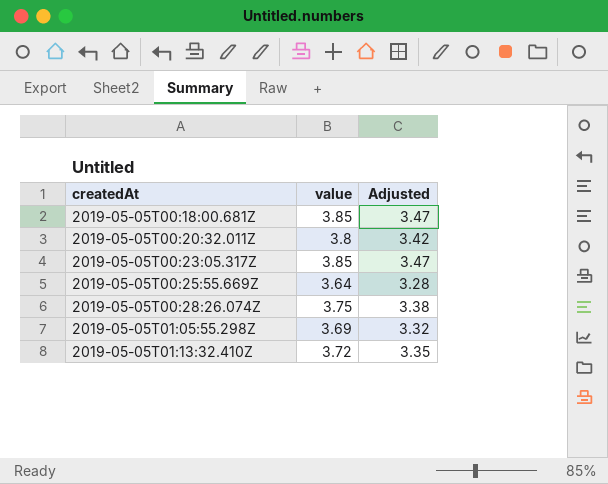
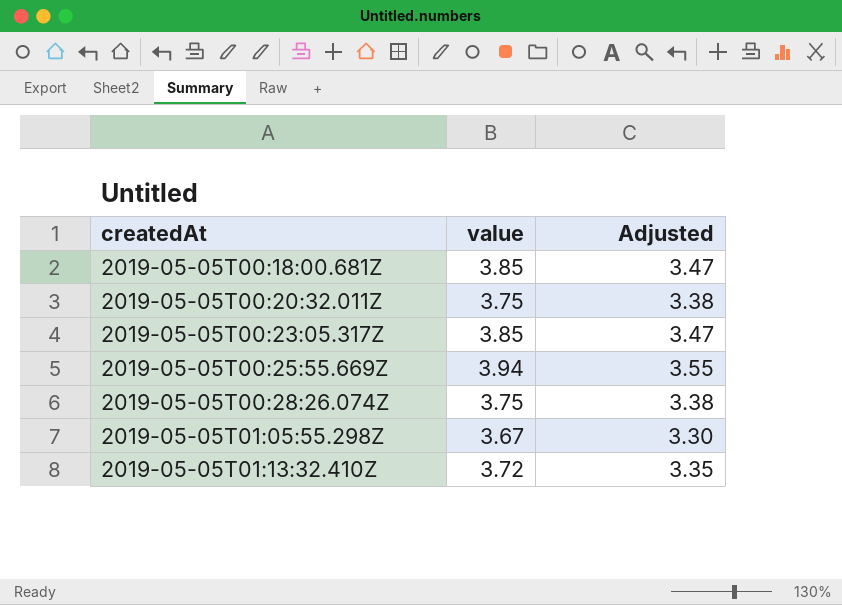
2019-05-05T00:20:32.011Z | value: 3.8 -> 3.75
2019-05-05T00:20:32.011Z | Adjusted: 3.42 -> 3.38
2019-05-05T00:25:55.669Z | value: 3.64 -> 3.94
2019-05-05T00:25:55.669Z | Adjusted: 3.28 -> 3.55
2019-05-05T01:05:55.298Z | value: 3.69 -> 3.67
2019-05-05T01:05:55.298Z | Adjusted: 3.32 -> 3.30

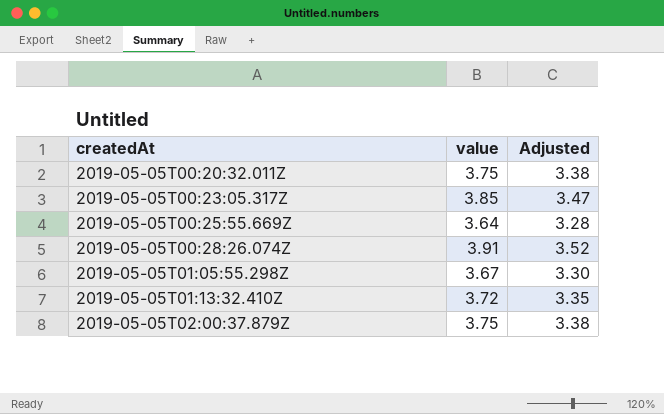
row 2019-05-05T00:18:00.681Z: 3.85 | 3.47 -> none
2019-05-05T00:25:55.669Z | value: 3.94 -> 3.64
2019-05-05T00:25:55.669Z | Adjusted: 3.55 -> 3.28
2019-05-05T00:28:26.074Z | value: 3.75 -> 3.91
2019-05-05T00:28:26.074Z | Adjusted: 3.38 -> 3.52
row 2019-05-05T02:00:37.879Z: none -> 3.75 | 3.38

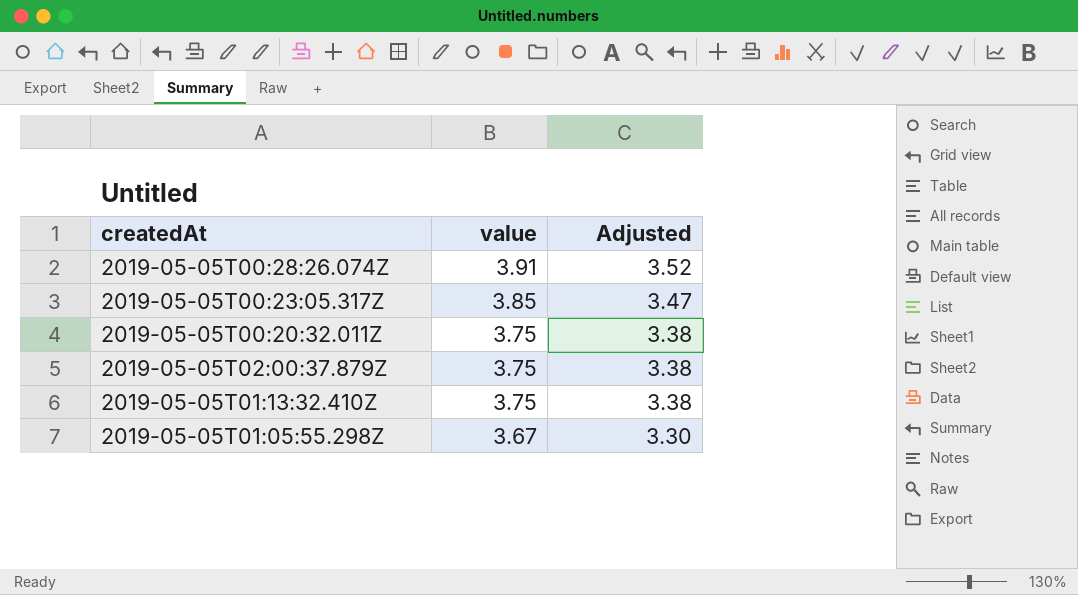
row order: createdAt ascending -> value descending
row 2019-05-05T00:25:55.669Z: 3.64 | 3.28 -> none
2019-05-05T01:13:32.410Z | value: 3.72 -> 3.75
2019-05-05T01:13:32.410Z | Adjusted: 3.35 -> 3.38

